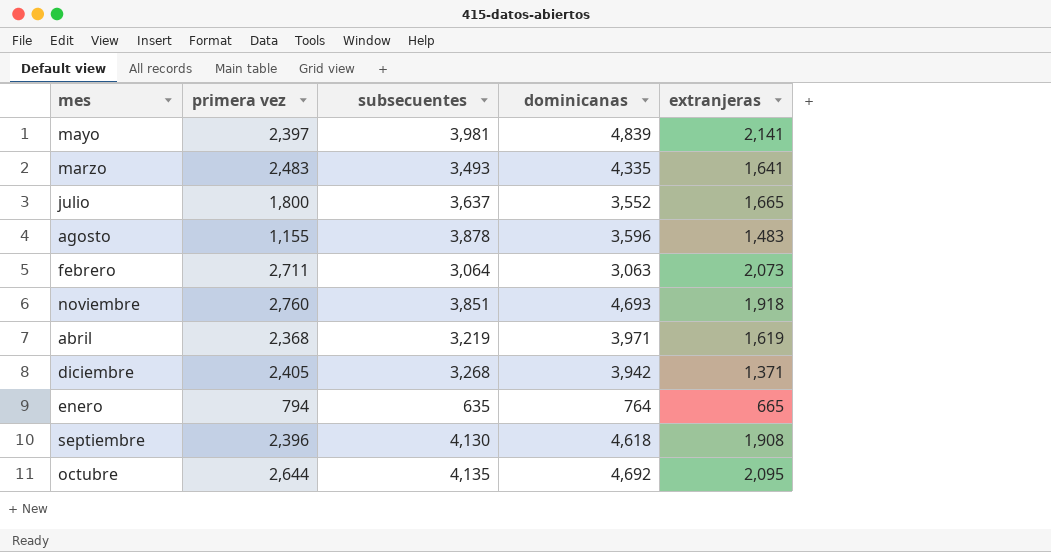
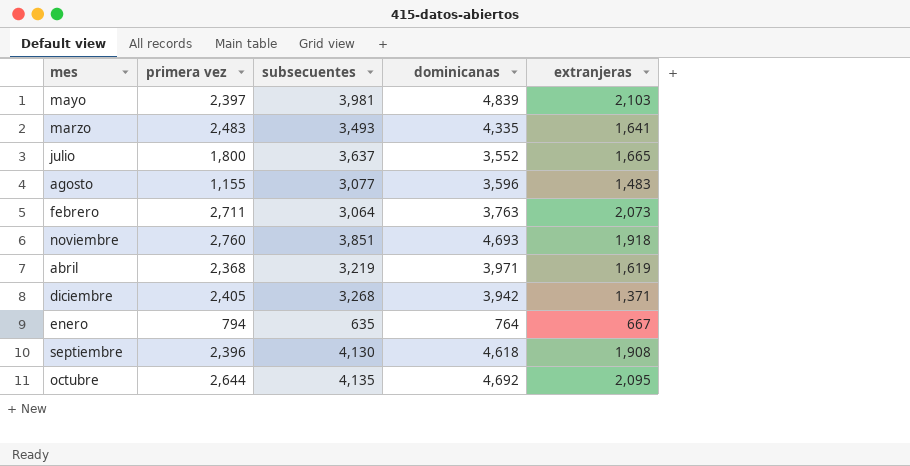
mayo | extranjeras: 2,141 -> 2,103
agosto | subsecuentes: 3,878 -> 3,077
febrero | dominicanas: 3,063 -> 3,763
enero | extranjeras: 665 -> 667

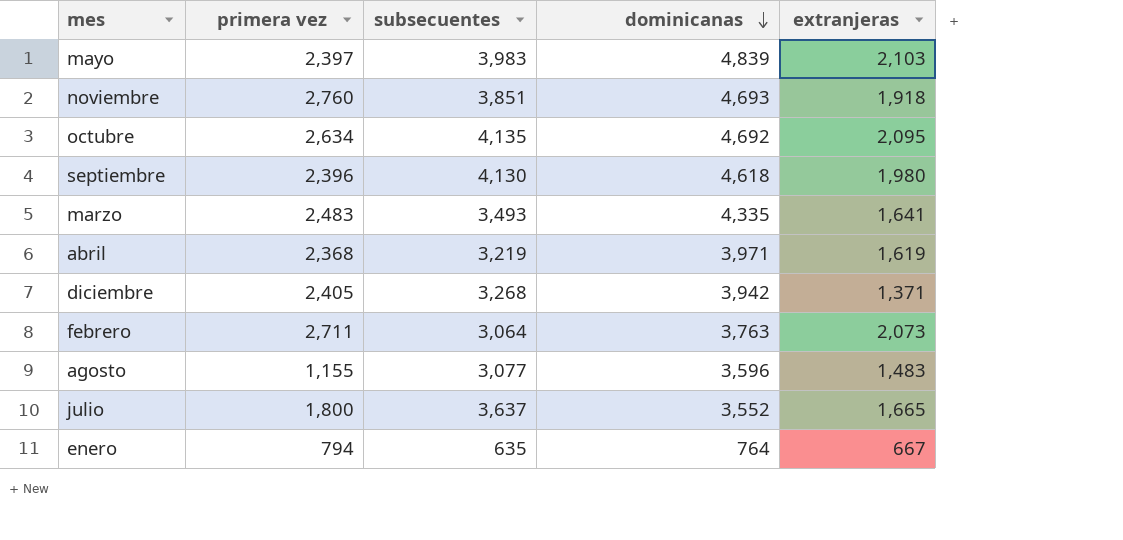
row order: none -> dominicanas descending
mayo | subsecuentes: 3,981 -> 3,983
octubre | primera vez: 2,644 -> 2,634
septiembre | extranjeras: 1,908 -> 1,980

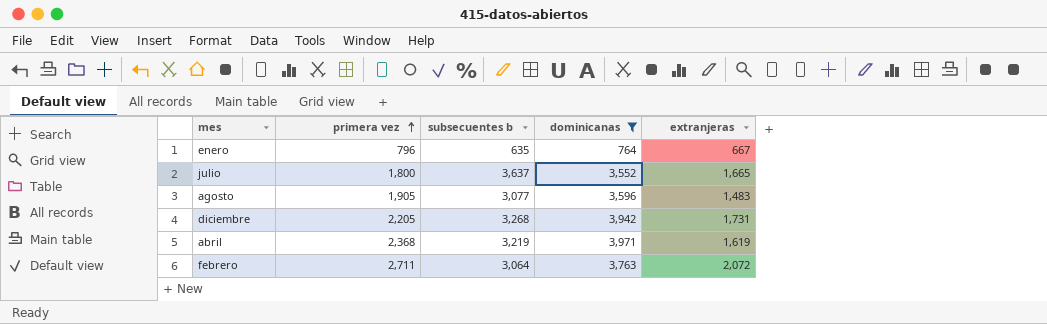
filter: none -> dominicanas <= 3,971
row order: dominicanas descending -> primera vez ascending
column name: subsecuentes -> subsecuentes b
enero | primera vez: 794 -> 796
agosto | primera vez: 1,155 -> 1,905
diciembre | primera vez: 2,405 -> 2,205
diciembre | extranjeras: 1,371 -> 1,731
febrero | extranjeras: 2,073 -> 2,072

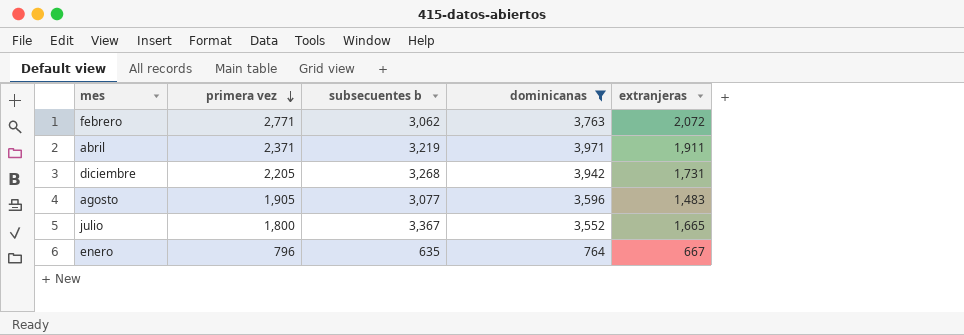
row order: primera vez ascending -> primera vez descending
febrero | primera vez: 2,711 -> 2,771
febrero | subsecuentes b: 3,064 -> 3,062
abril | primera vez: 2,368 -> 2,371
abril | extranjeras: 1,619 -> 1,911
julio | subsecuentes b: 3,637 -> 3,367

